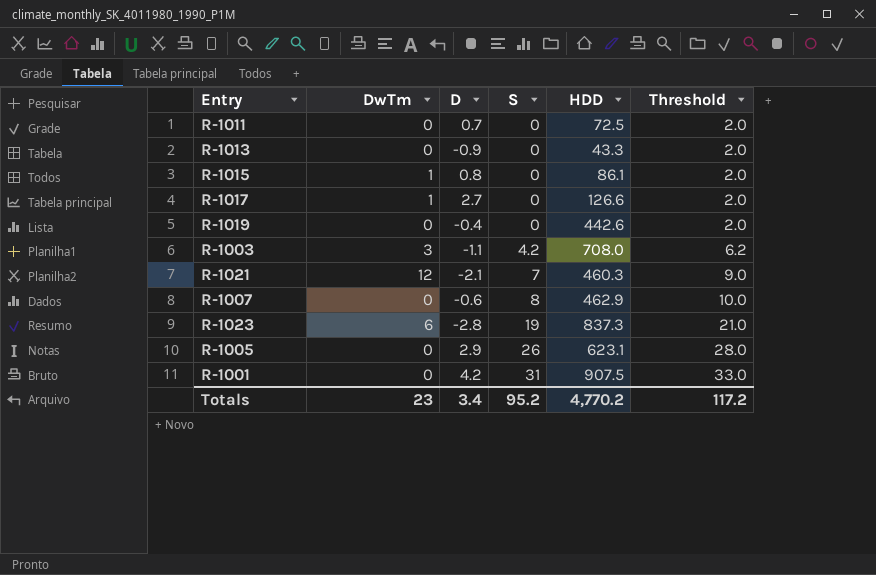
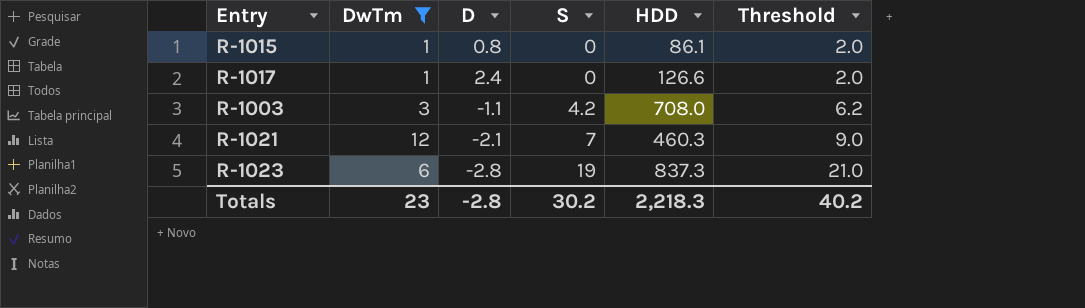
filter: none -> DwTm != 0
R-1017 | D: 2.7 -> 2.4
Totals | D: 3.4 -> -2.8
Totals | S: 95.2 -> 30.2
Totals | HDD: 4,770.2 -> 2,218.3
Totals | Threshold: 117.2 -> 40.2

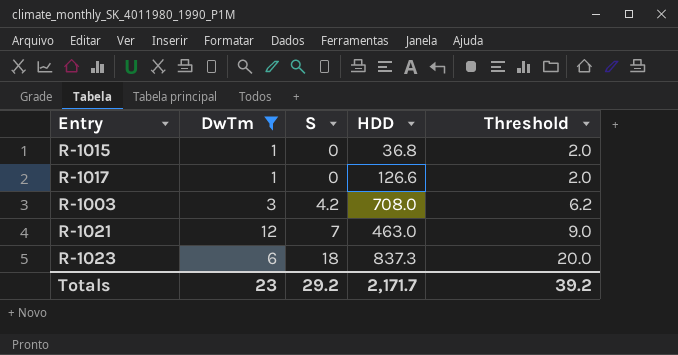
column D | position: 3 -> none
R-1015 | HDD: 86.1 -> 36.8
R-1021 | HDD: 460.3 -> 463.0
R-1023 | S: 19 -> 18
R-1023 | Threshold: 21.0 -> 20.0
Totals | S: 30.2 -> 29.2
Totals | HDD: 2,218.3 -> 2,171.7
Totals | Threshold: 40.2 -> 39.2

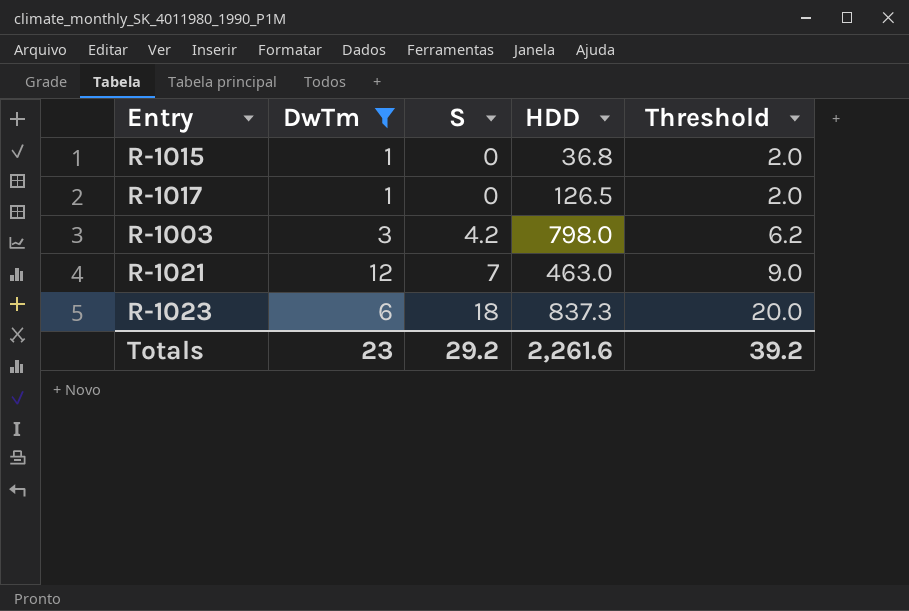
R-1017 | HDD: 126.6 -> 126.5
R-1003 | HDD: 708.0 -> 798.0
Totals | HDD: 2,171.7 -> 2,261.6

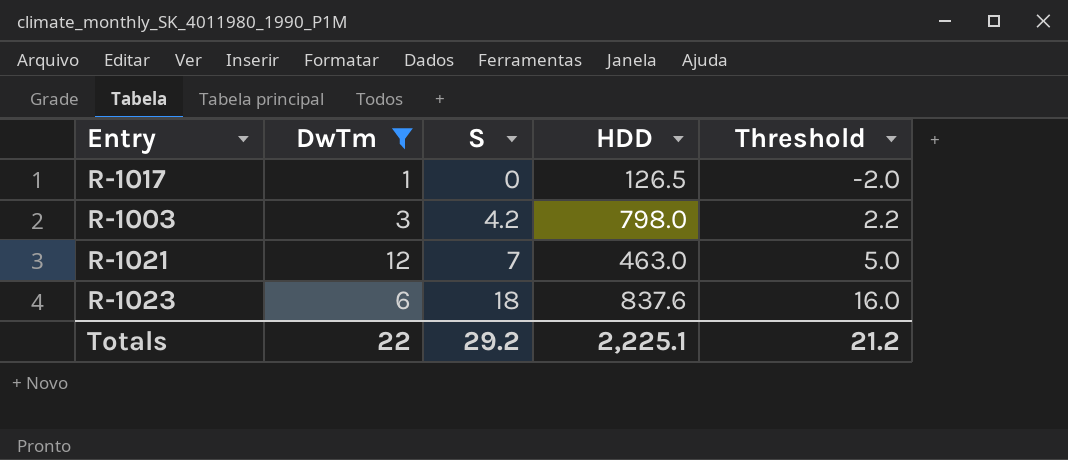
column Threshold | formula: [S] + 2 -> [S] - 2
row R-1015: 1 | 0 | 36.8 | 2.0 -> none
R-1023 | HDD: 837.3 -> 837.6
Totals | DwTm: 23 -> 22
Totals | HDD: 2,261.6 -> 2,225.1
Totals | Threshold: 39.2 -> 21.2

